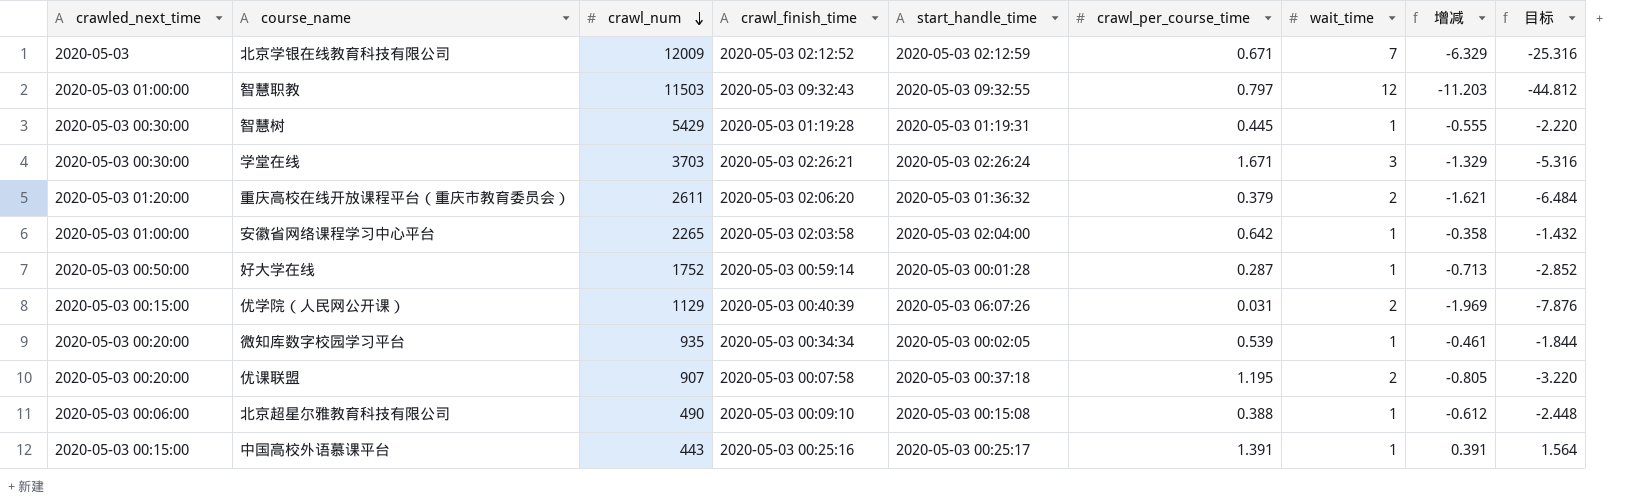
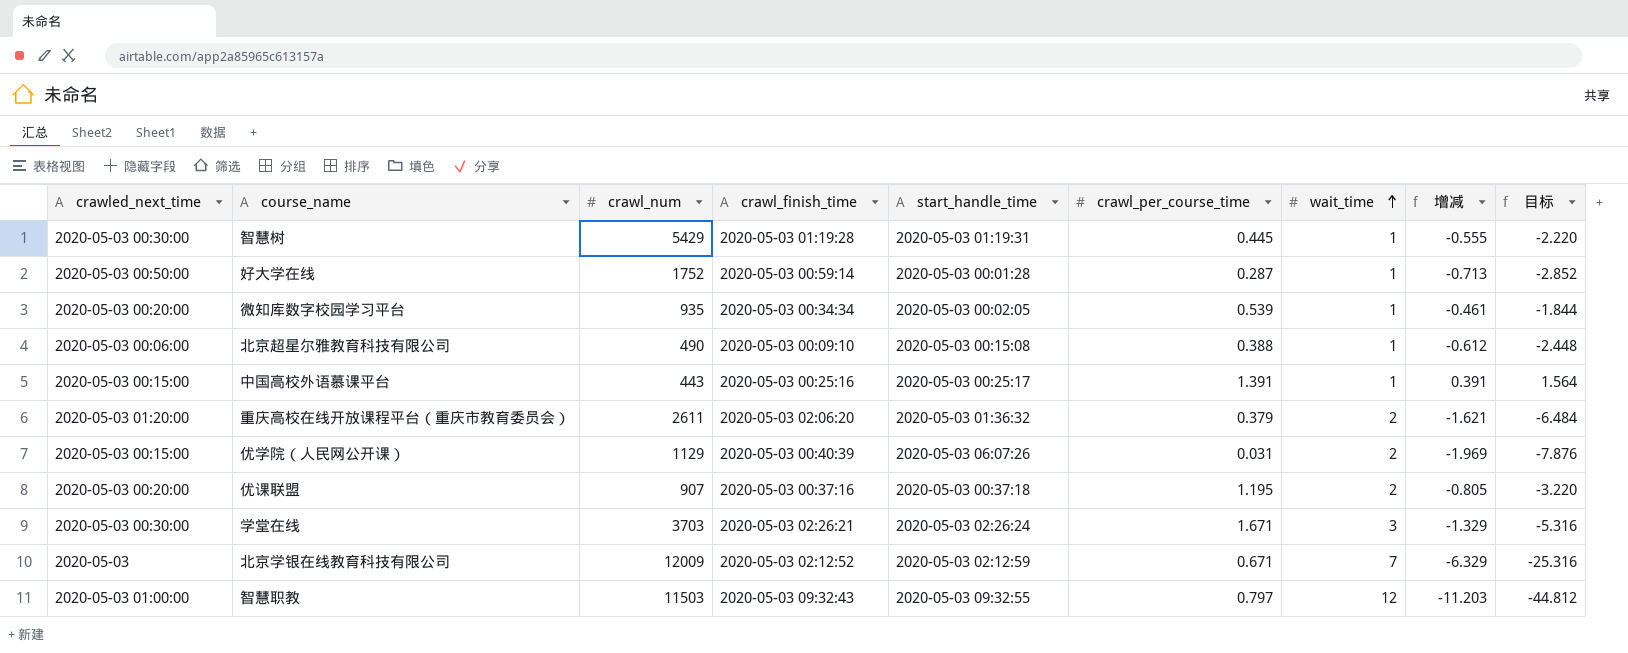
row order: crawl_num descending -> wait_time ascending
row 安徽省网络课程学习中心平台: 2020-05-03 01:00:00 | 2265 | 2020-05-03 02:03:58 | 2020-05-03 02:04:00 | 0.642 | 1 | -0.358 | -1.432 -> none
优课联盟 | crawl_finish_time: 2020-05-03 00:07:58 -> 2020-05-03 00:37:16

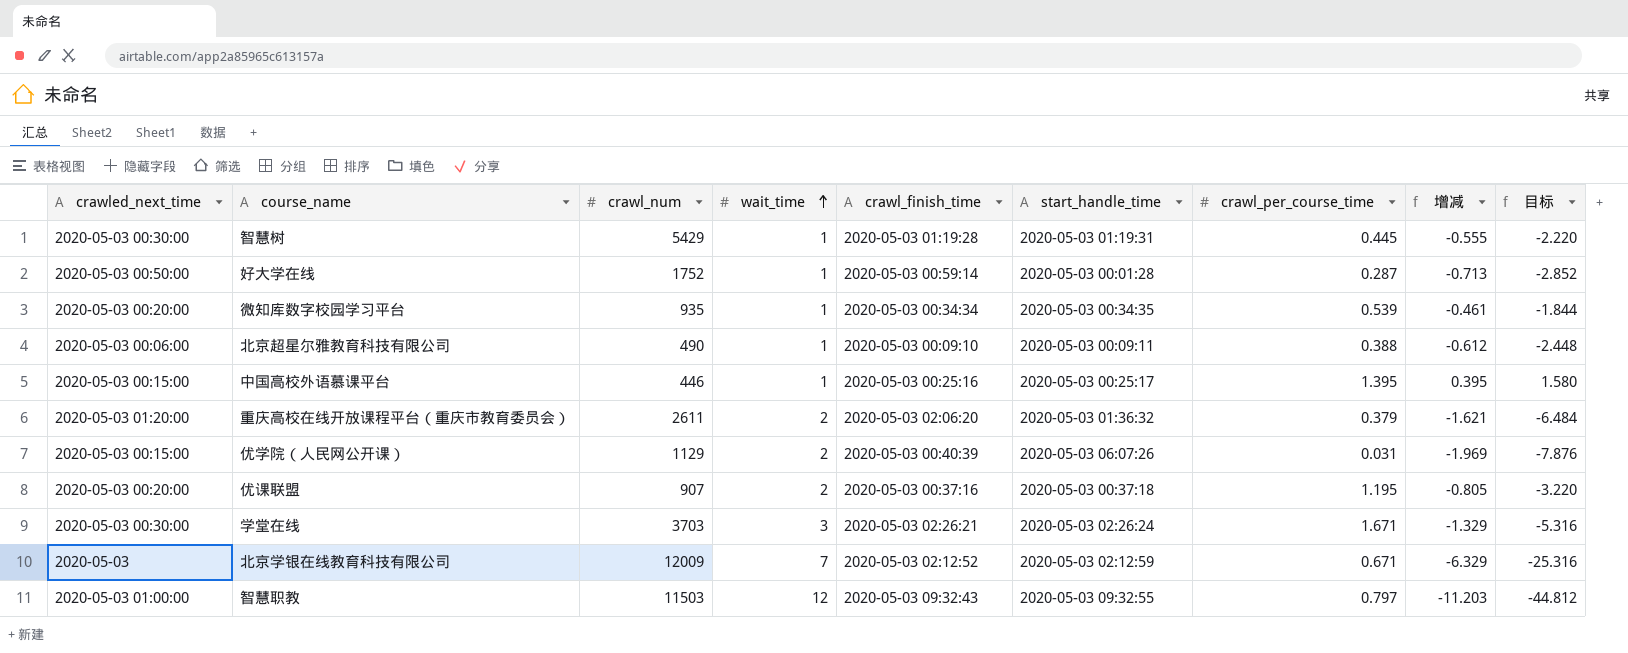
column wait_time | position: 7 -> 4
微知库数字校园学习平台 | start_handle_time: 2020-05-03 00:02:05 -> 2020-05-03 00:34:35
北京超星尔雅教育科技有限公司 | start_handle_time: 2020-05-03 00:15:08 -> 2020-05-03 00:09:11
中国高校外语慕课平台 | crawl_num: 443 -> 446
中国高校外语慕课平台 | crawl_per_course_time: 1.391 -> 1.395
中国高校外语慕课平台 | 增减: 0.391 -> 0.395
中国高校外语慕课平台 | 目标: 1.564 -> 1.580

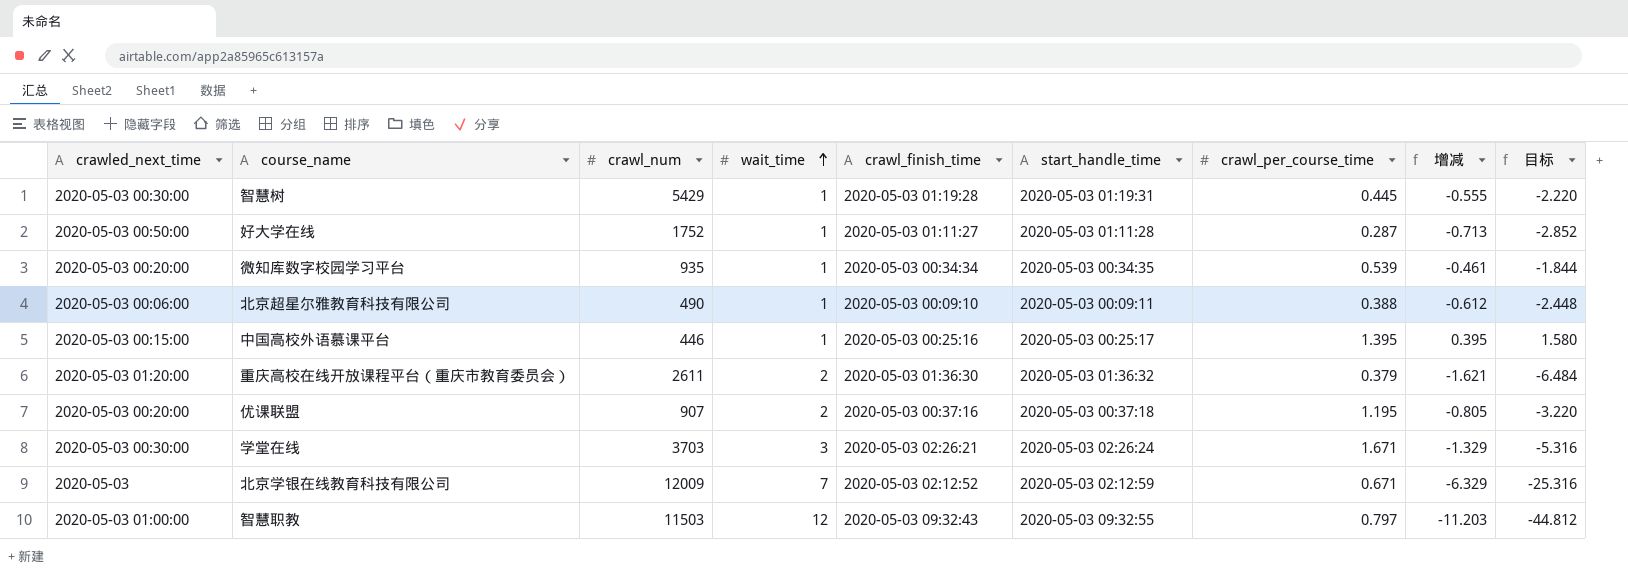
row 优学院（人民网公开课）: 2020-05-03 00:15:00 | 1129 | 2 | 2020-05-03 00:40:39 | 2020-05-03 06:07:26 | 0.031 | -1.969 | -7.876 -> none
好大学在线 | crawl_finish_time: 2020-05-03 00:59:14 -> 2020-05-03 01:11:27
好大学在线 | start_handle_time: 2020-05-03 00:01:28 -> 2020-05-03 01:11:28
重庆高校在线开放课程平台（重庆市教育委员会） | crawl_finish_time: 2020-05-03 02:06:20 -> 2020-05-03 01:36:30

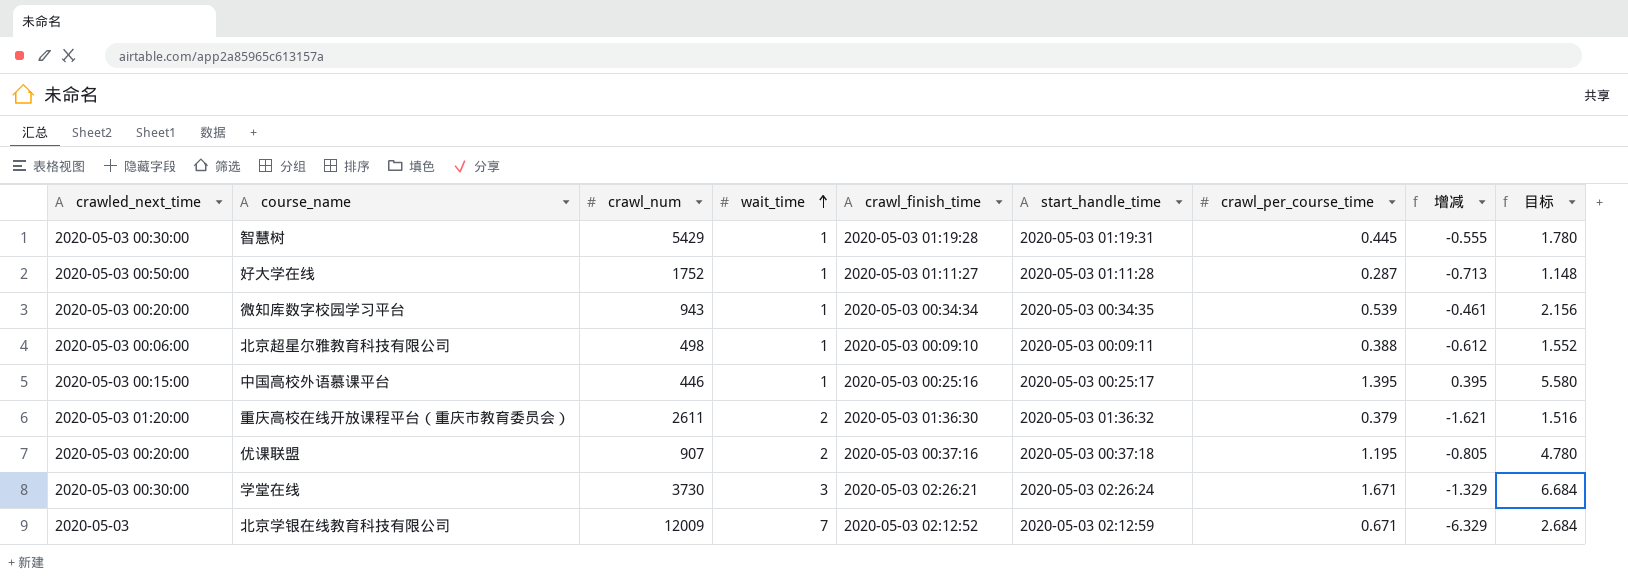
column 目标 | formula: [增减] * 4 -> [crawl_per_course_time] * 4
row 智慧职教: 2020-05-03 01:00:00 | 11503 | 12 | 2020-05-03 09:32:43 | 2020-05-03 09:32:55 | 0.797 | -11.203 | -44.812 -> none
微知库数字校园学习平台 | crawl_num: 935 -> 943
北京超星尔雅教育科技有限公司 | crawl_num: 490 -> 498
学堂在线 | crawl_num: 3703 -> 3730

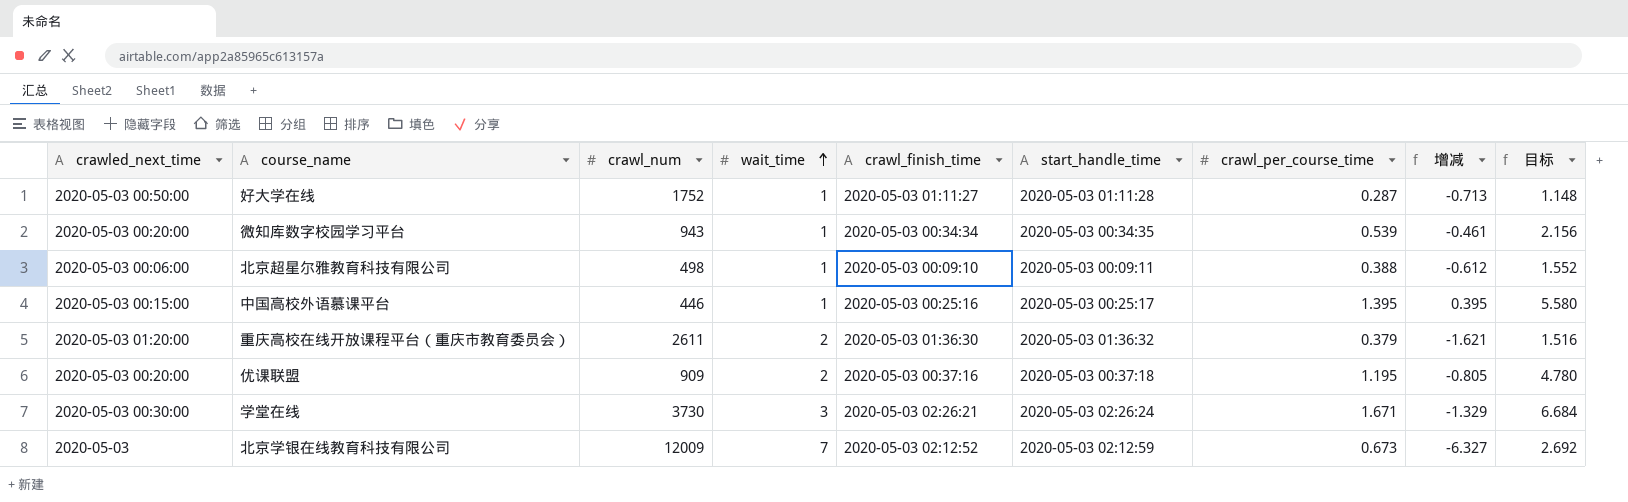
row 智慧树: 2020-05-03 00:30:00 | 5429 | 1 | 2020-05-03 01:19:28 | 2020-05-03 01:19:31 | 0.445 | -0.555 | 1.780 -> none
优课联盟 | crawl_num: 907 -> 909
北京学银在线教育科技有限公司 | crawl_per_course_time: 0.671 -> 0.673
北京学银在线教育科技有限公司 | 增减: -6.329 -> -6.327
北京学银在线教育科技有限公司 | 目标: 2.684 -> 2.692

